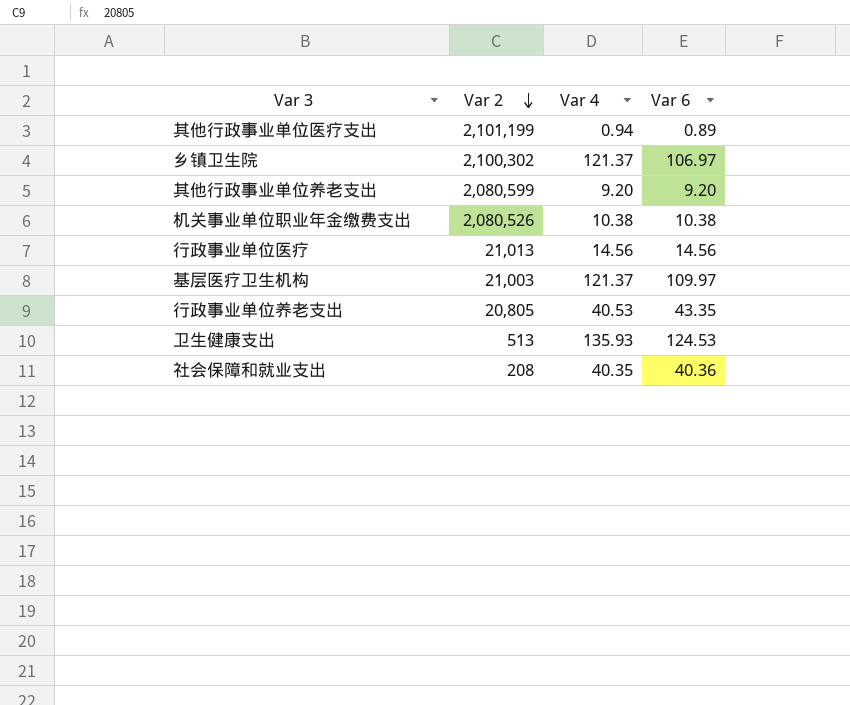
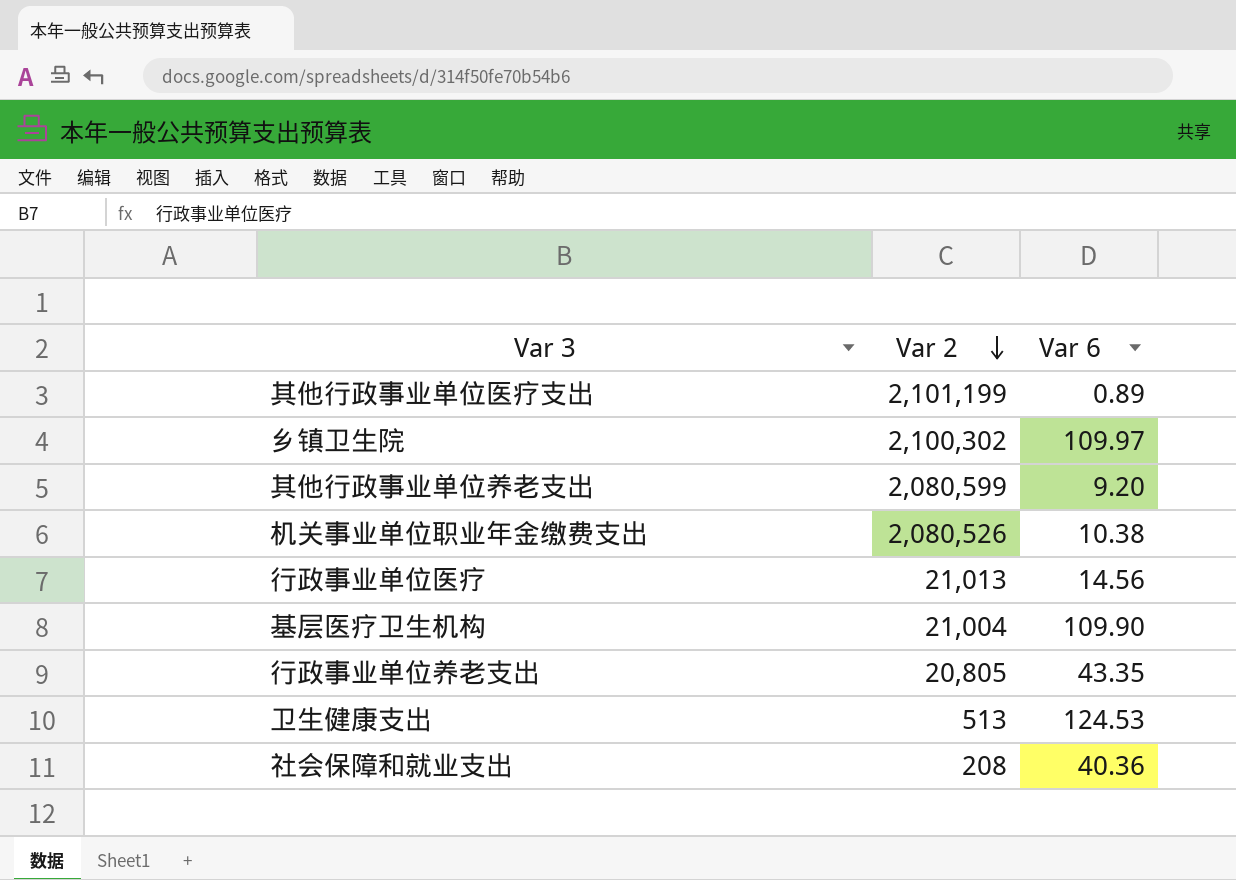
column Var 4 | position: 3 -> none
乡镇卫生院 | Var 6: 106.97 -> 109.97
基层医疗卫生机构 | Var 2: 21,003 -> 21,004
基层医疗卫生机构 | Var 6: 109.97 -> 109.90

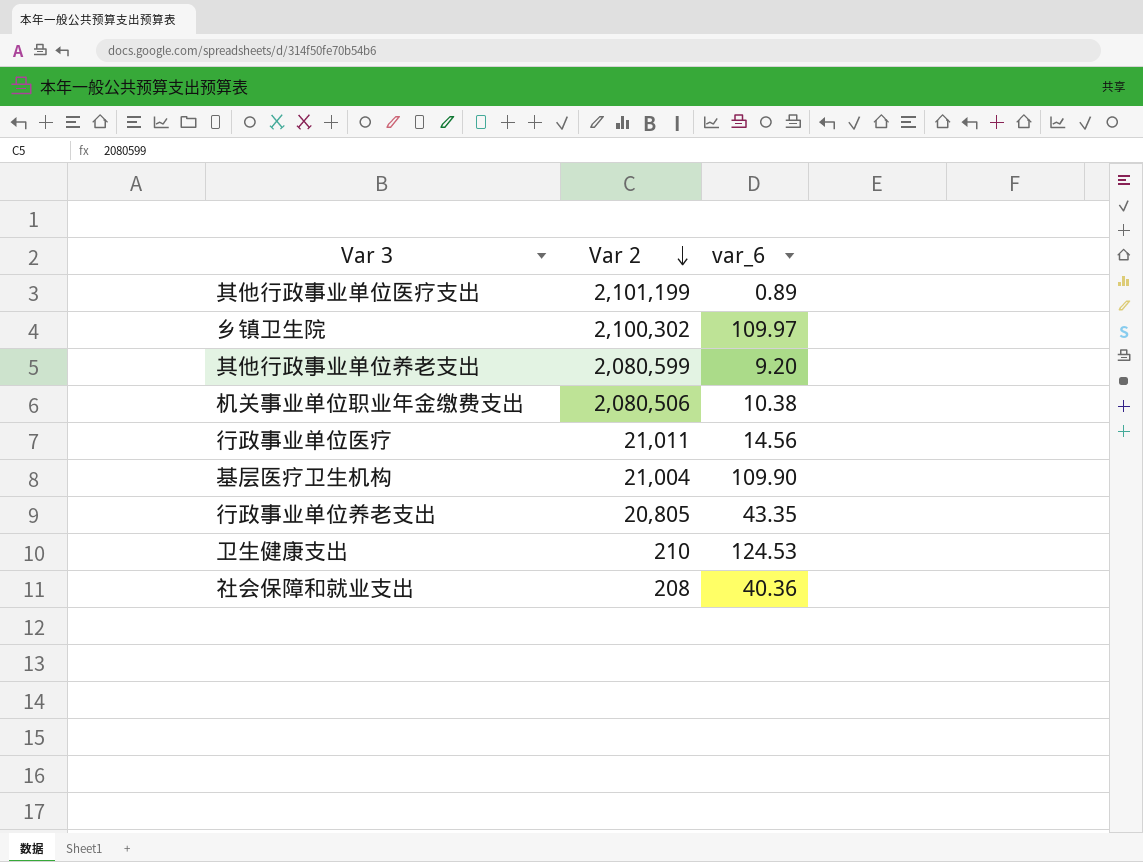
column name: Var 6 -> var_6
机关事业单位职业年金缴费支出 | Var 2: 2,080,526 -> 2,080,506
行政事业单位医疗 | Var 2: 21,013 -> 21,011
卫生健康支出 | Var 2: 513 -> 210

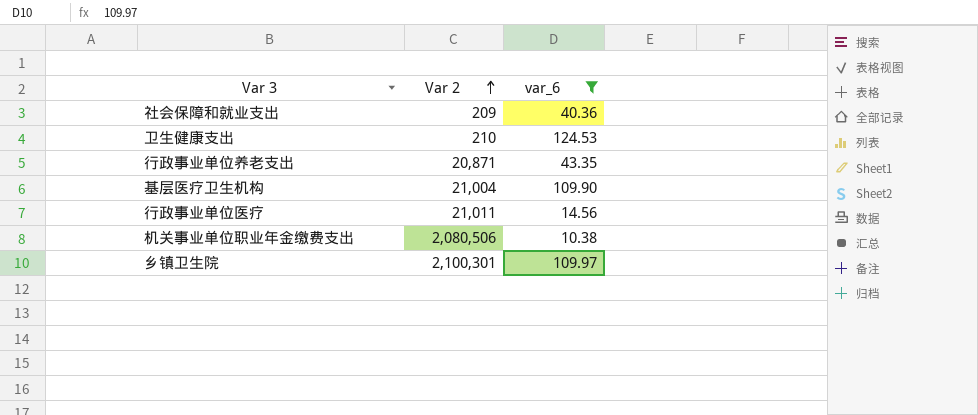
filter: none -> var_6 >= 10.38
row order: Var 2 descending -> Var 2 ascending
社会保障和就业支出 | Var 2: 208 -> 209
行政事业单位养老支出 | Var 2: 20,805 -> 20,871
乡镇卫生院 | Var 2: 2,100,302 -> 2,100,301

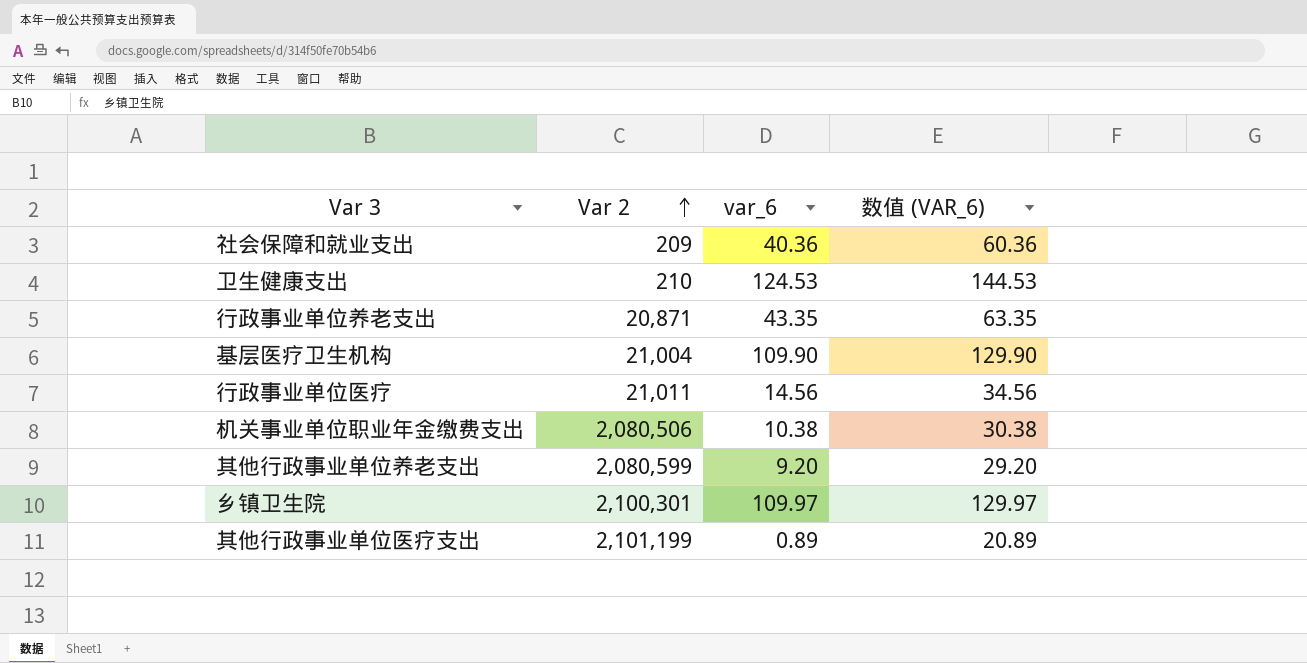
filter: var_6 >= 10.38 -> none
column 数值 (VAR_6) | formula: none -> [var_6] + 20

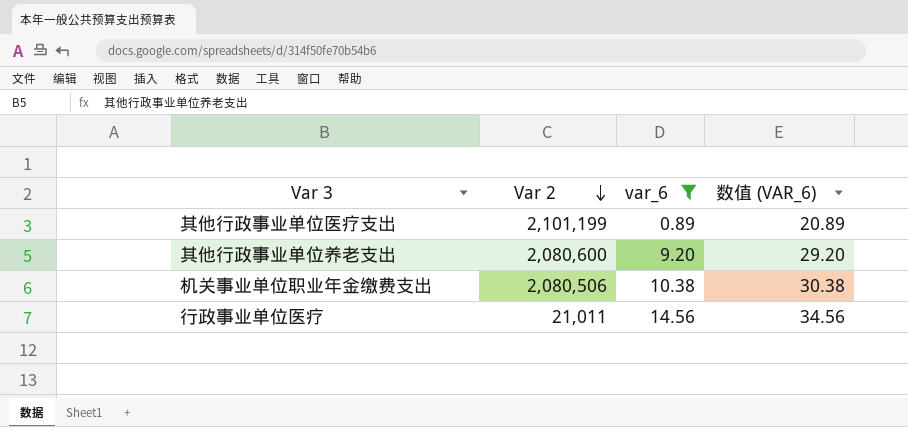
filter: none -> var_6 <= 14.56
row order: Var 2 ascending -> Var 2 descending
其他行政事业单位养老支出 | Var 2: 2,080,599 -> 2,080,600

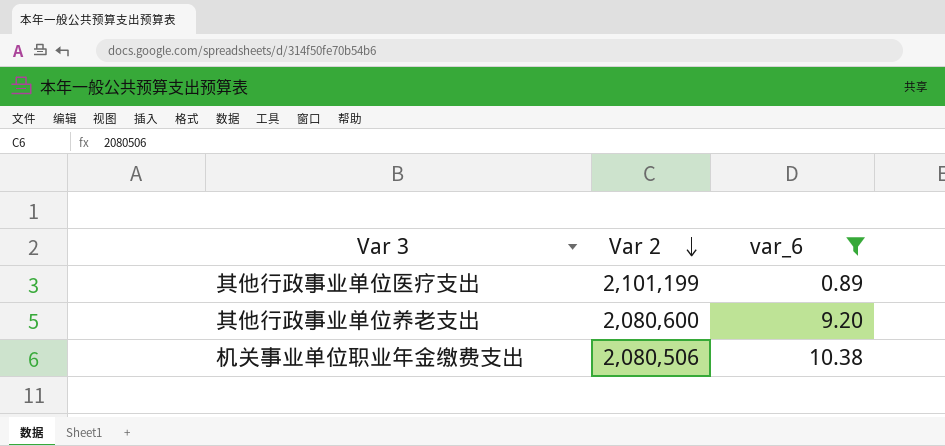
column 数值 (VAR_6) | formula: [var_6] + 20 -> none
row 行政事业单位医疗: 21,011 | 14.56 | 34.56 -> none

